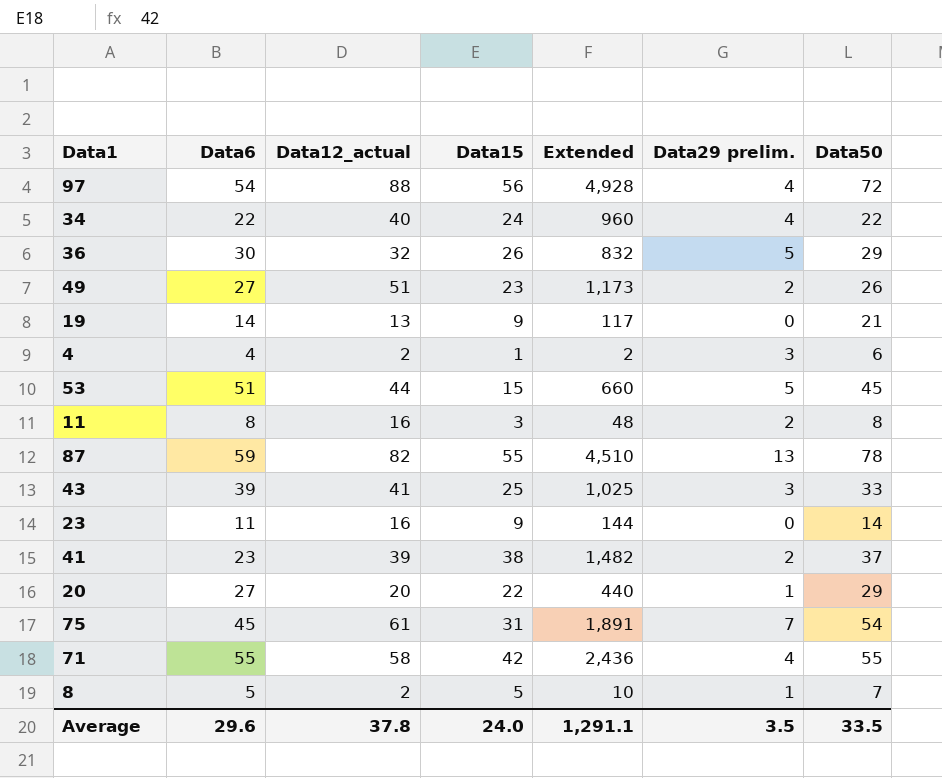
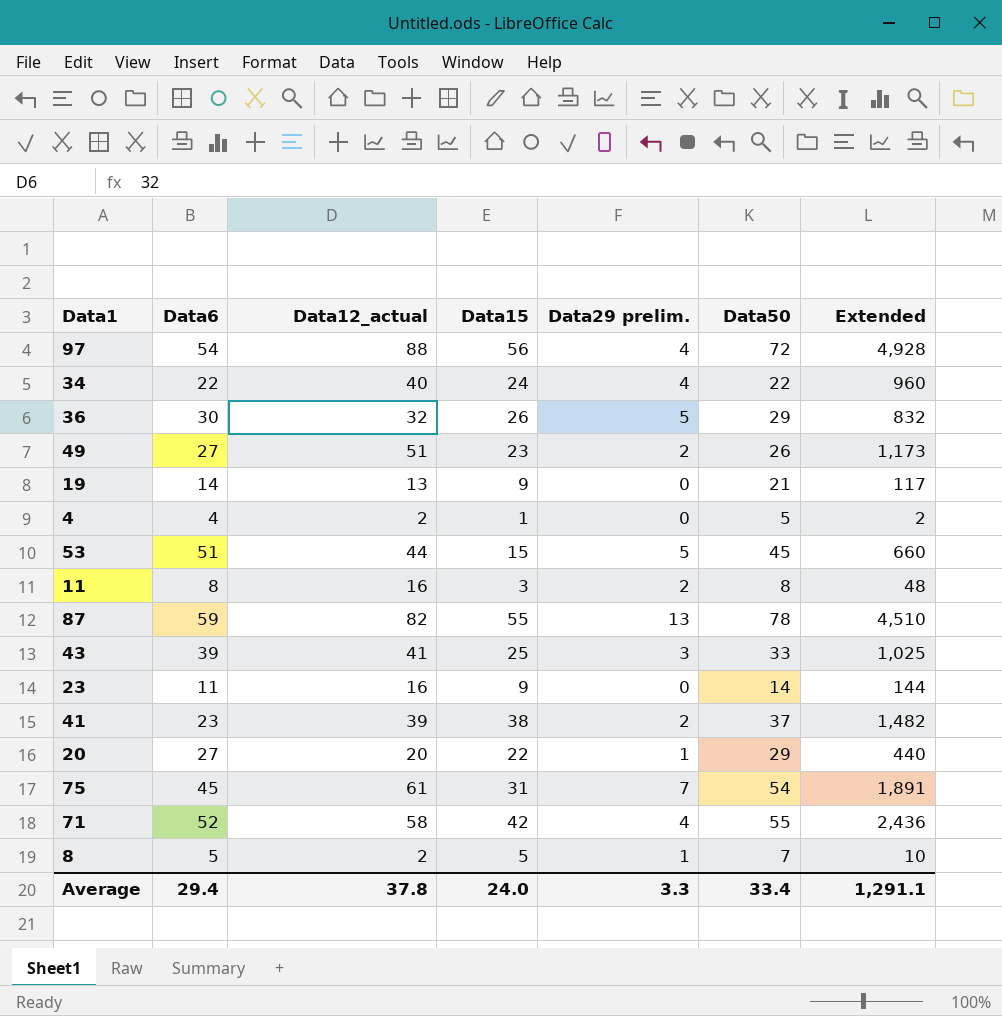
column Extended | position: 5 -> 7
4 | Data29 prelim.: 3 -> 0
4 | Data50: 6 -> 5
71 | Data6: 55 -> 52
Average | Data6: 29.6 -> 29.4
Average | Data29 prelim.: 3.5 -> 3.3
Average | Data50: 33.5 -> 33.4

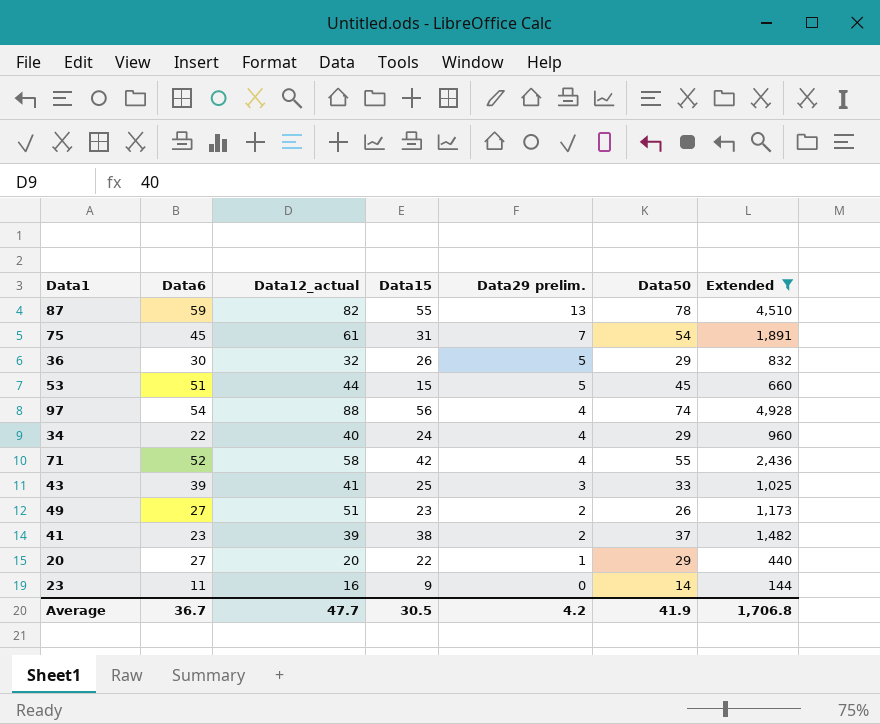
filter: none -> Extended >= 144
row order: none -> Data29 prelim. descending
97 | Data50: 72 -> 74
34 | Data50: 22 -> 29
Average | Data6: 29.4 -> 36.7
Average | Data12_actual: 37.8 -> 47.7
Average | Data15: 24.0 -> 30.5
Average | Data29 prelim.: 3.3 -> 4.2
Average | Data50: 33.4 -> 41.9
Average | Extended: 1,291.1 -> 1,706.8

